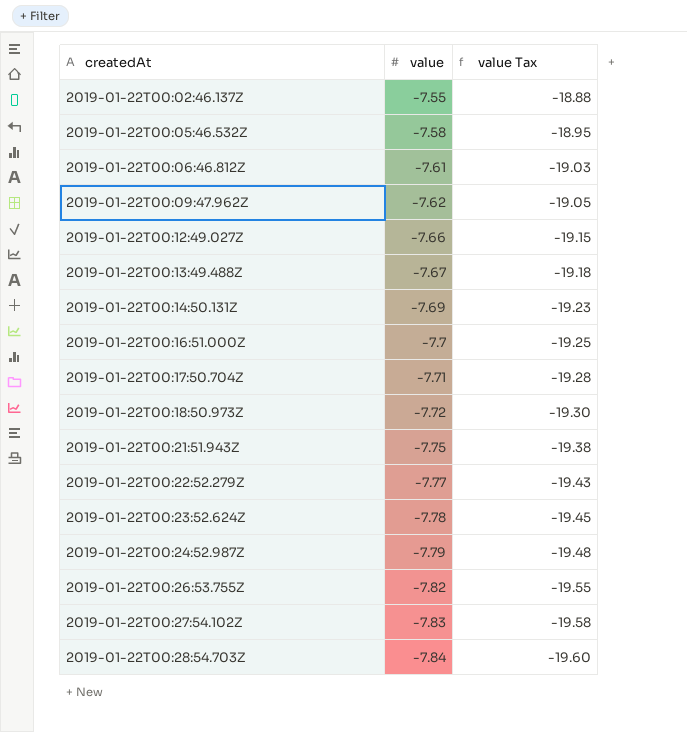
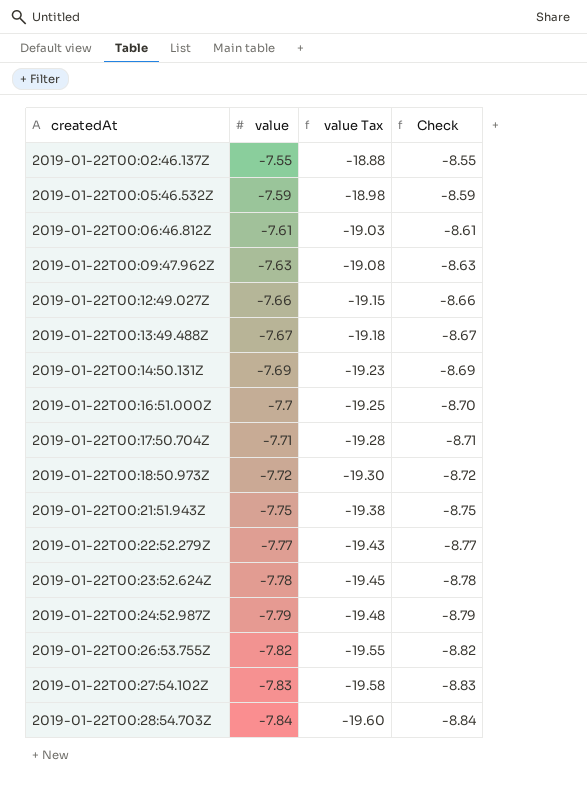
column Check | formula: none -> [value] - 1
2019-01-22T00:05:46.532Z | value: -7.58 -> -7.59
2019-01-22T00:05:46.532Z | value Tax: -18.95 -> -18.98
2019-01-22T00:09:47.962Z | value: -7.62 -> -7.63
2019-01-22T00:09:47.962Z | value Tax: -19.05 -> -19.08

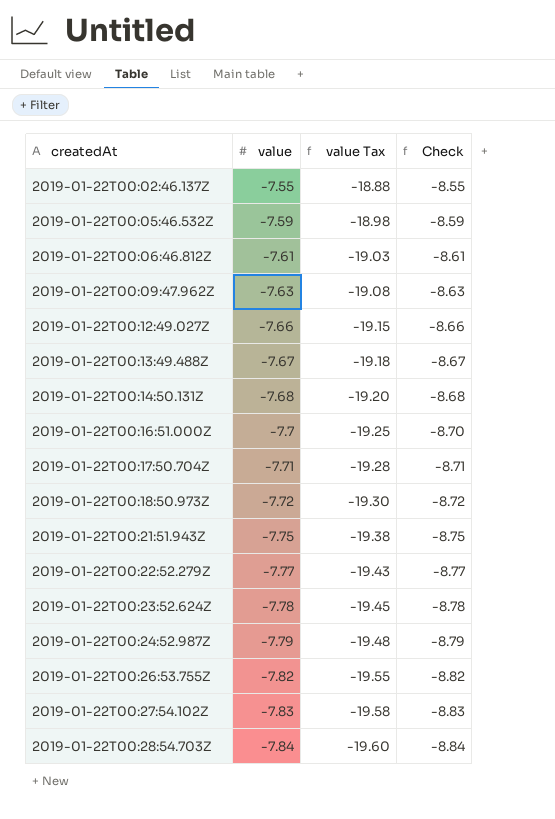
2019-01-22T00:14:50.131Z | value: -7.69 -> -7.68
2019-01-22T00:14:50.131Z | value Tax: -19.23 -> -19.20
2019-01-22T00:14:50.131Z | Check: -8.69 -> -8.68

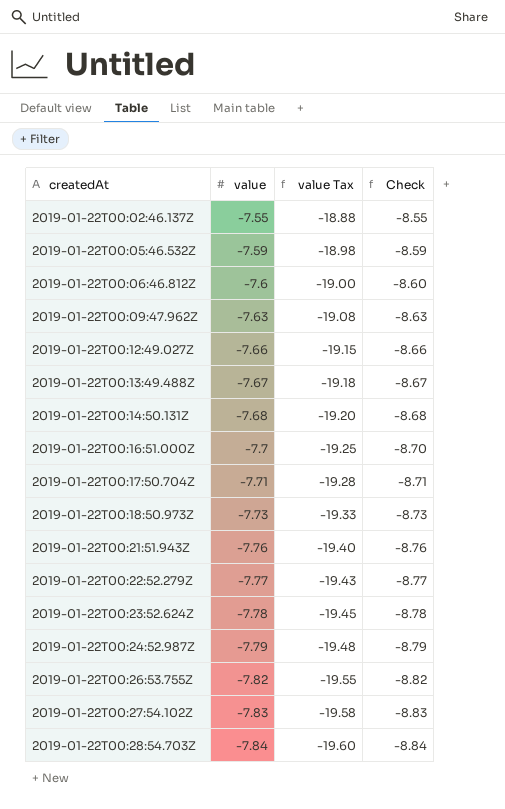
2019-01-22T00:06:46.812Z | value: -7.61 -> -7.6
2019-01-22T00:06:46.812Z | value Tax: -19.03 -> -19.00
2019-01-22T00:06:46.812Z | Check: -8.61 -> -8.60
2019-01-22T00:18:50.973Z | value: -7.72 -> -7.73
2019-01-22T00:18:50.973Z | value Tax: -19.30 -> -19.33
2019-01-22T00:18:50.973Z | Check: -8.72 -> -8.73
2019-01-22T00:21:51.943Z | value: -7.75 -> -7.76
2019-01-22T00:21:51.943Z | value Tax: -19.38 -> -19.40
2019-01-22T00:21:51.943Z | Check: -8.75 -> -8.76

